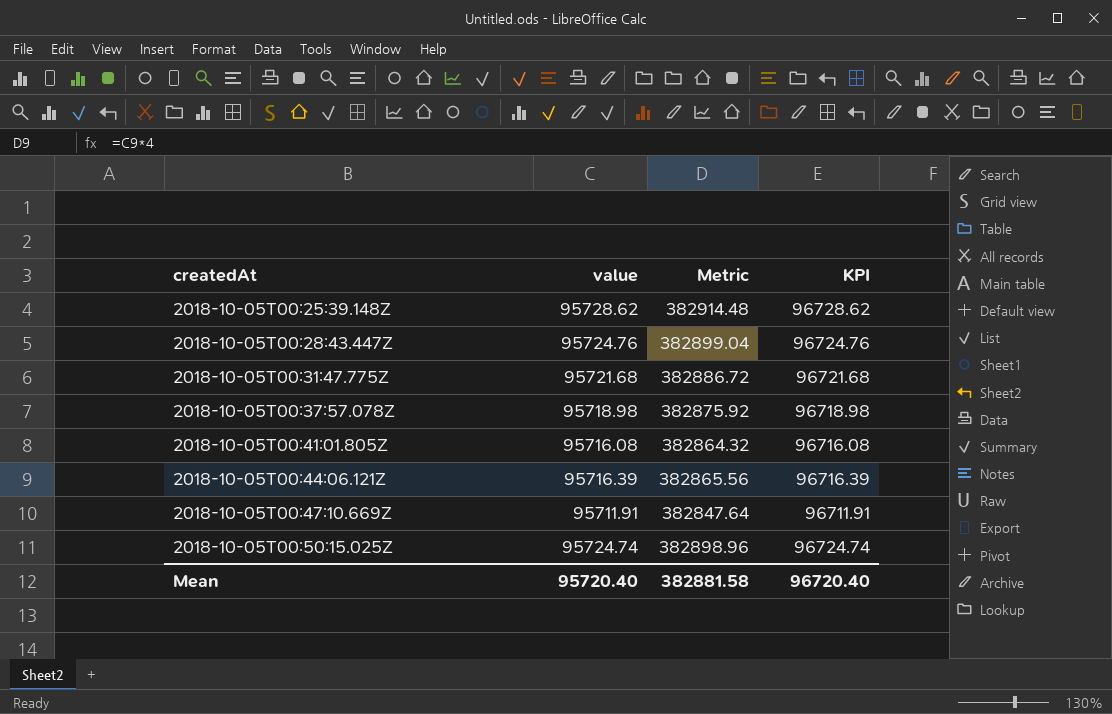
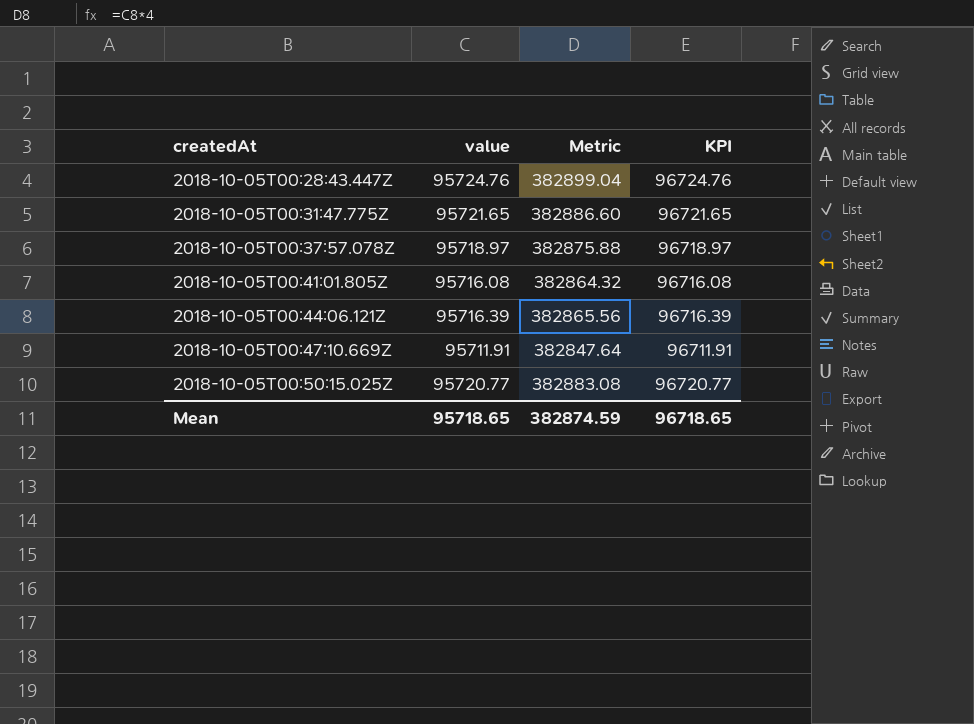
row 2018-10-05T00:25:39.148Z: 95728.62 | 382914.48 | 96728.62 -> none
2018-10-05T00:31:47.775Z | value: 95721.68 -> 95721.65
2018-10-05T00:31:47.775Z | Metric: 382886.72 -> 382886.60
2018-10-05T00:31:47.775Z | KPI: 96721.68 -> 96721.65
2018-10-05T00:37:57.078Z | value: 95718.98 -> 95718.97
2018-10-05T00:37:57.078Z | Metric: 382875.92 -> 382875.88
2018-10-05T00:37:57.078Z | KPI: 96718.98 -> 96718.97
2018-10-05T00:50:15.025Z | value: 95724.74 -> 95720.77
2018-10-05T00:50:15.025Z | Metric: 382898.96 -> 382883.08
2018-10-05T00:50:15.025Z | KPI: 96724.74 -> 96720.77
Mean | value: 95720.40 -> 95718.65
Mean | Metric: 382881.58 -> 382874.59
Mean | KPI: 96720.40 -> 96718.65

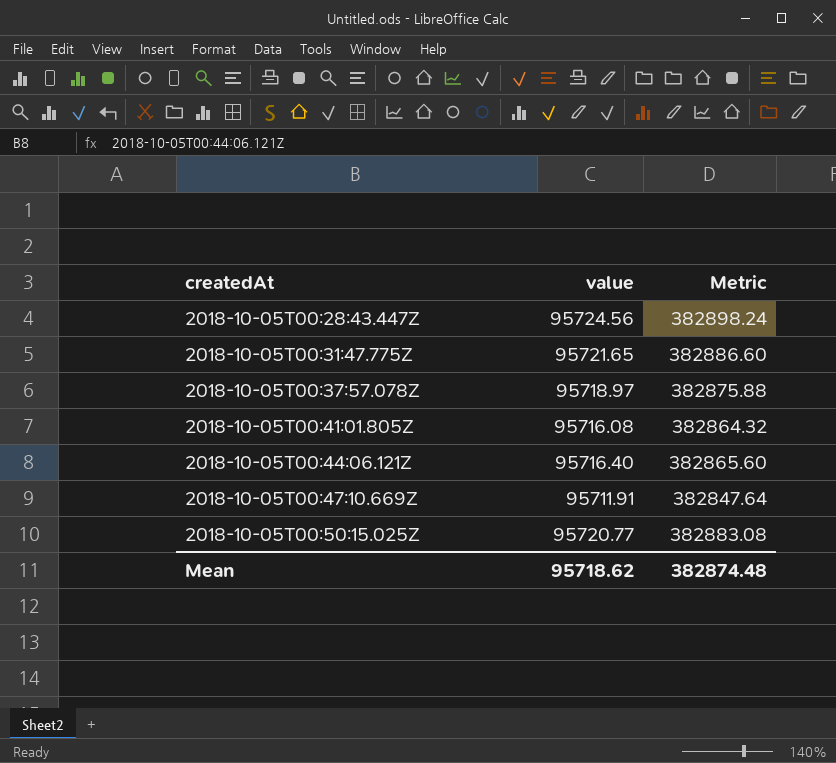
column KPI | formula: [value] + 1000 -> none
2018-10-05T00:28:43.447Z | value: 95724.76 -> 95724.56
2018-10-05T00:28:43.447Z | Metric: 382899.04 -> 382898.24
2018-10-05T00:44:06.121Z | value: 95716.39 -> 95716.40
2018-10-05T00:44:06.121Z | Metric: 382865.56 -> 382865.60
Mean | value: 95718.65 -> 95718.62
Mean | Metric: 382874.59 -> 382874.48

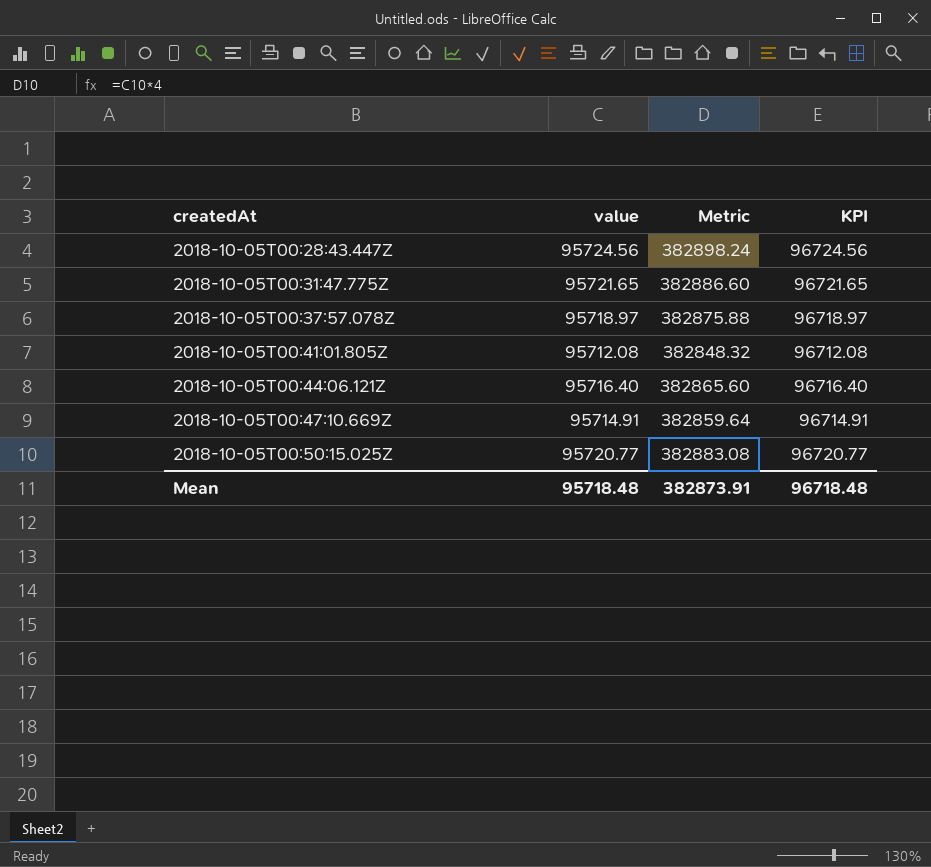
column KPI | formula: none -> [value] + 1000
2018-10-05T00:41:01.805Z | value: 95716.08 -> 95712.08
2018-10-05T00:41:01.805Z | Metric: 382864.32 -> 382848.32
2018-10-05T00:47:10.669Z | value: 95711.91 -> 95714.91
2018-10-05T00:47:10.669Z | Metric: 382847.64 -> 382859.64
Mean | value: 95718.62 -> 95718.48
Mean | Metric: 382874.48 -> 382873.91

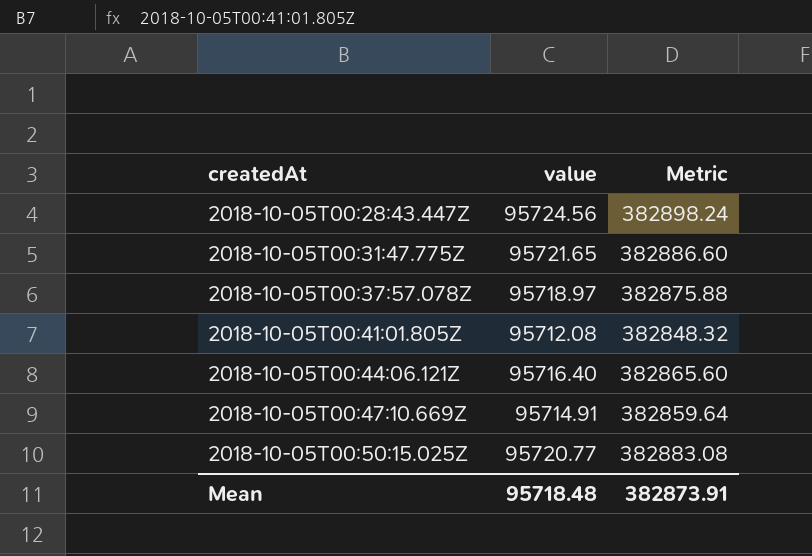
column KPI | formula: [value] + 1000 -> none

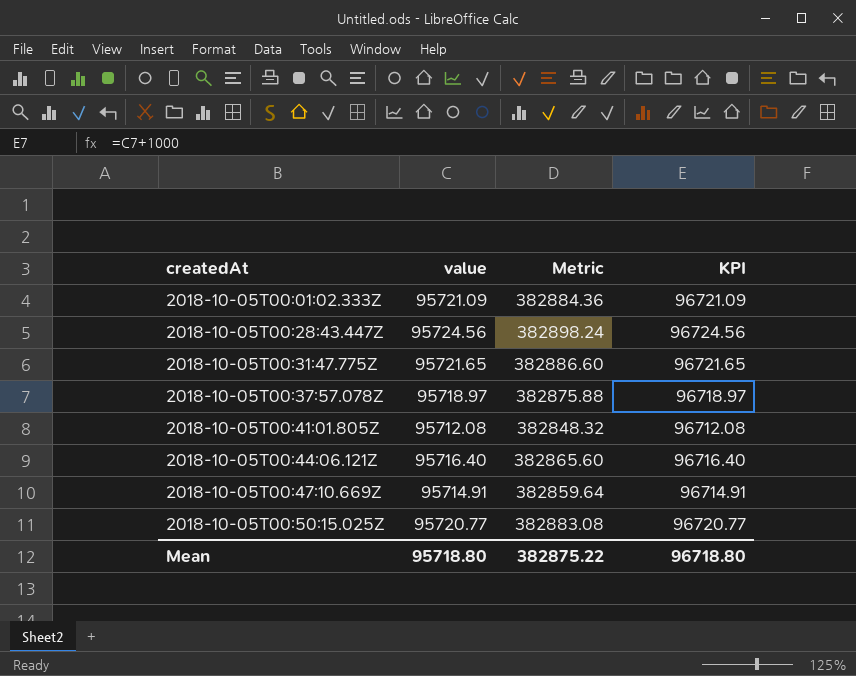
column KPI | formula: none -> [value] + 1000
row 2018-10-05T00:01:02.333Z: none -> 95721.09 | 382884.36 | 96721.09
Mean | value: 95718.48 -> 95718.80
Mean | Metric: 382873.91 -> 382875.22

